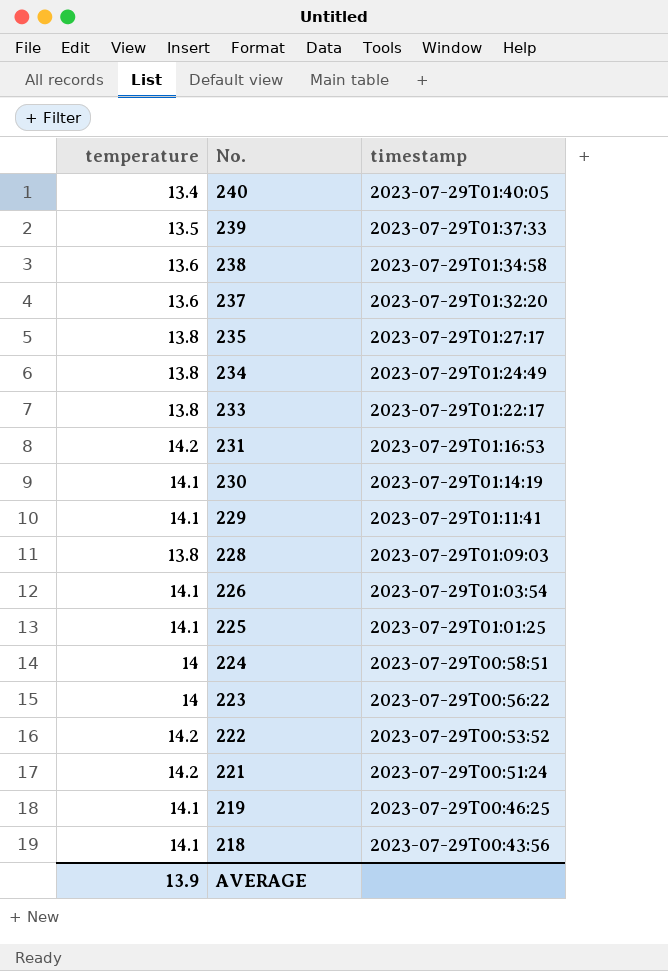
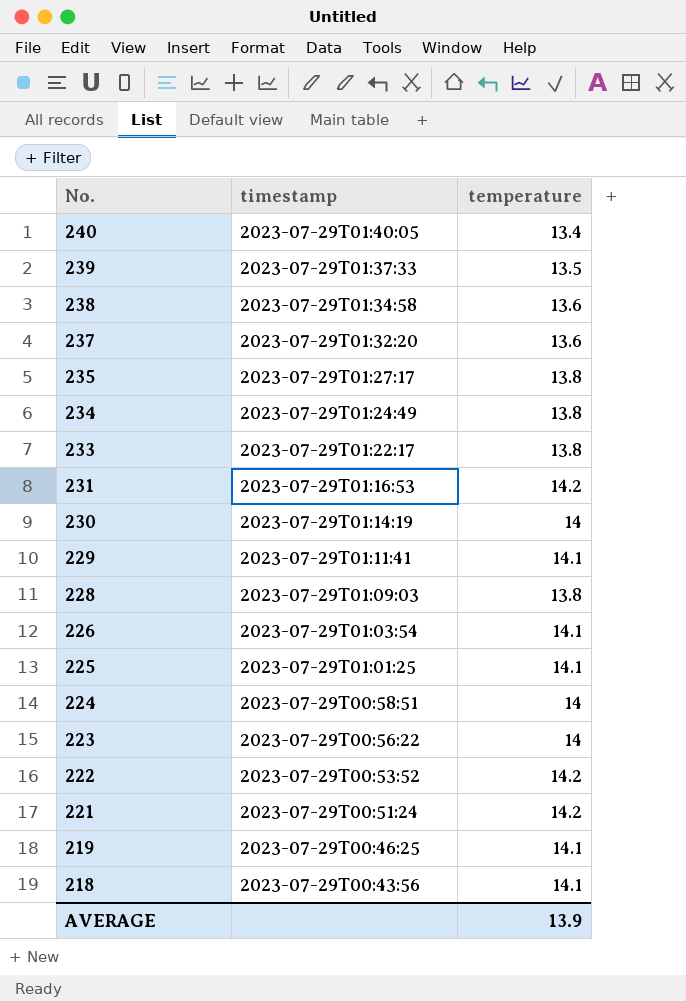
column temperature | position: 1 -> 3
230 | temperature: 14.1 -> 14

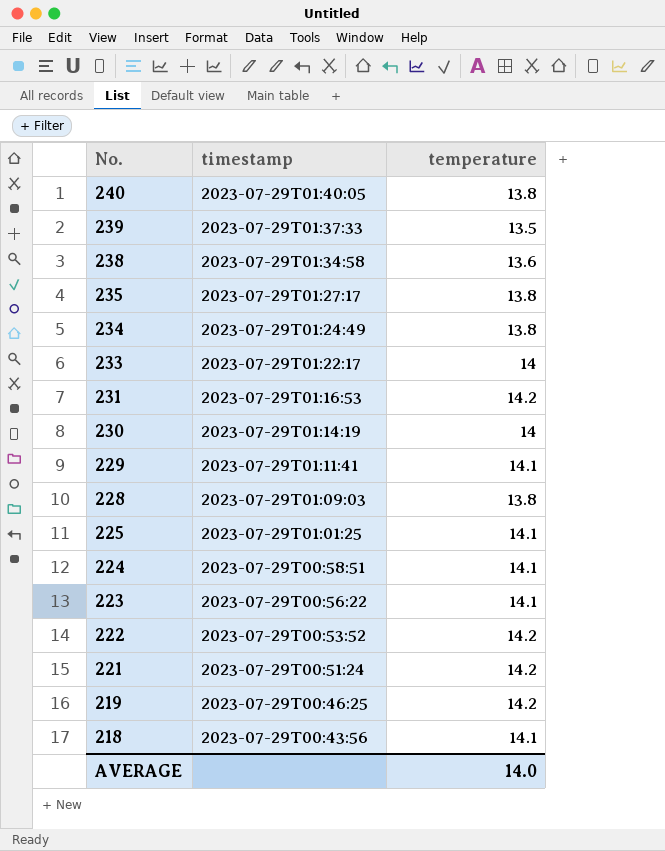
row 237: 2023-07-29T01:32:20 | 13.6 -> none
row 226: 2023-07-29T01:03:54 | 14.1 -> none
240 | temperature: 13.4 -> 13.8
233 | temperature: 13.8 -> 14
224 | temperature: 14 -> 14.1
223 | temperature: 14 -> 14.1
219 | temperature: 14.1 -> 14.2
AVERAGE | temperature: 13.9 -> 14.0

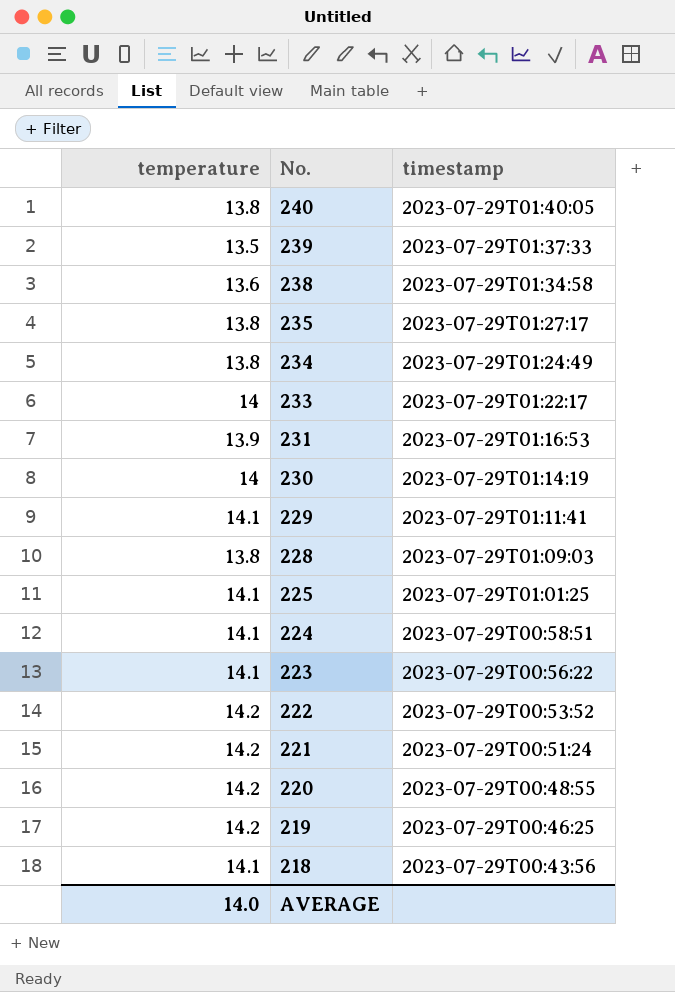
column temperature | position: 3 -> 1
231 | temperature: 14.2 -> 13.9
row 220: none -> 14.2 | 2023-07-29T00:48:55

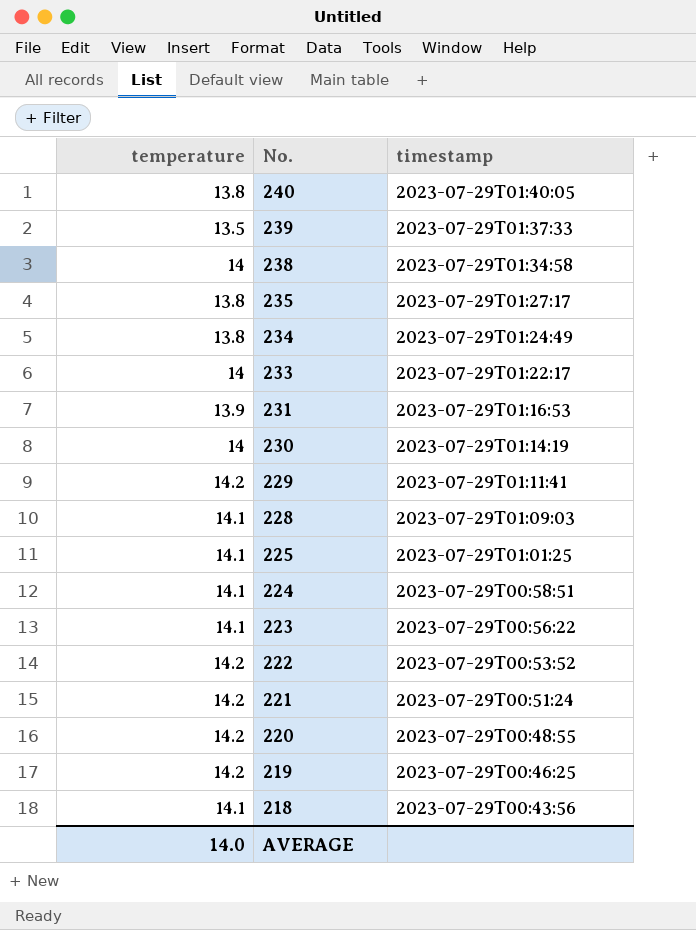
238 | temperature: 13.6 -> 14
229 | temperature: 14.1 -> 14.2
228 | temperature: 13.8 -> 14.1

